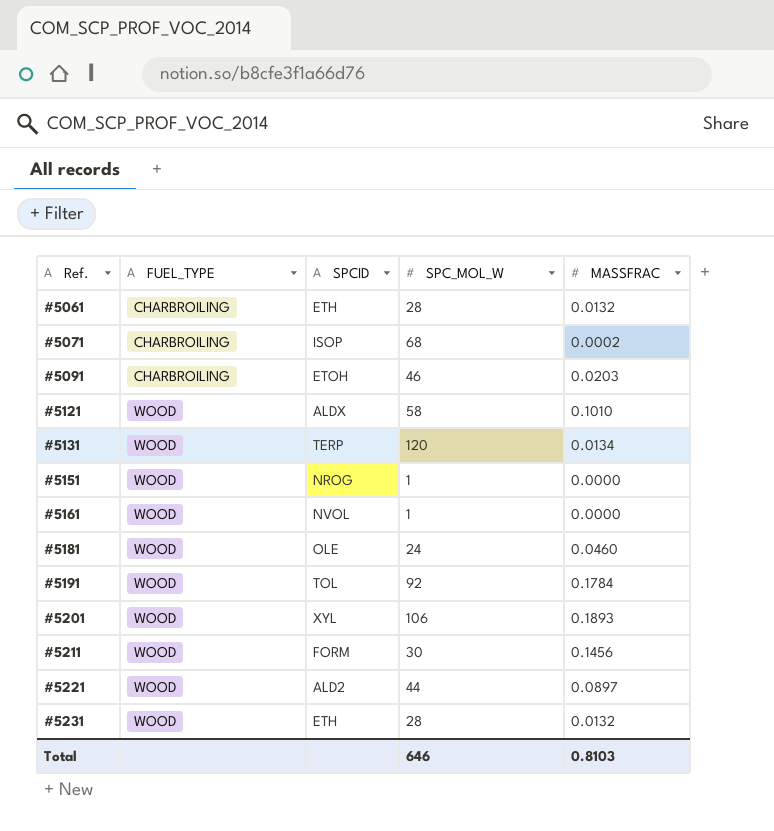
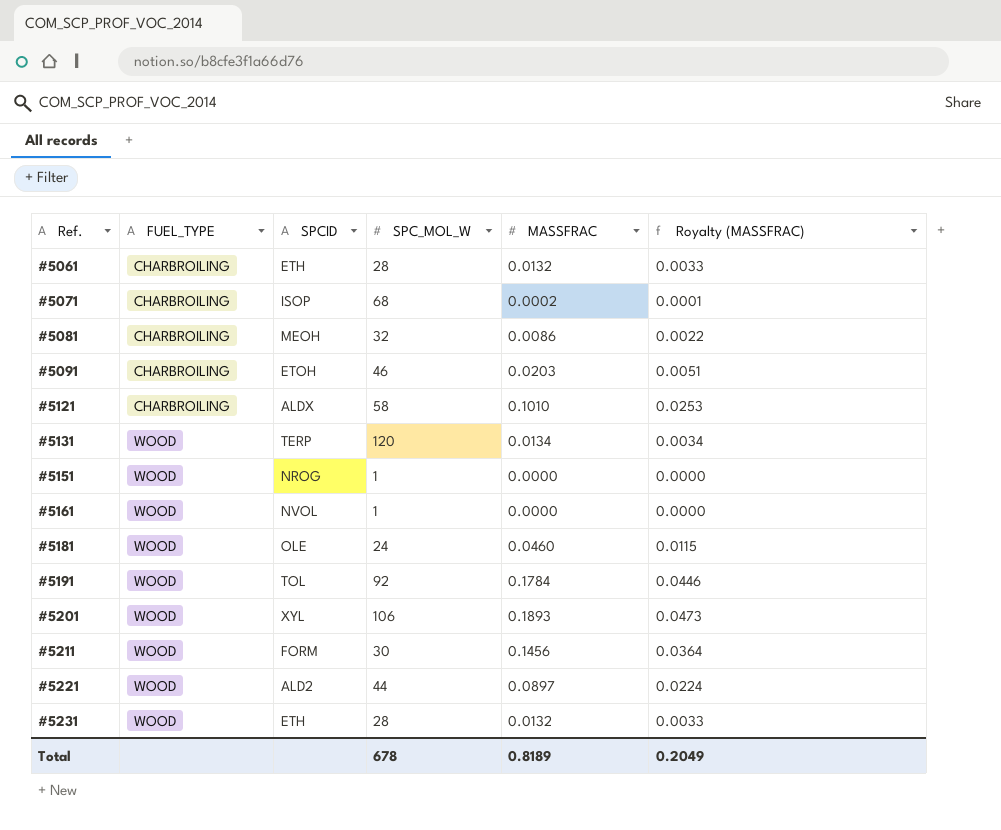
column Royalty (MASSFRAC) | formula: none -> [MASSFRAC] * 0.25
row #5081: none -> CHARBROILING | MEOH | 32 | 0.0086 | 0.0022
#5121 | FUEL_TYPE: WOOD -> CHARBROILING
Total | SPC_MOL_W: 646 -> 678
Total | MASSFRAC: 0.8103 -> 0.8189

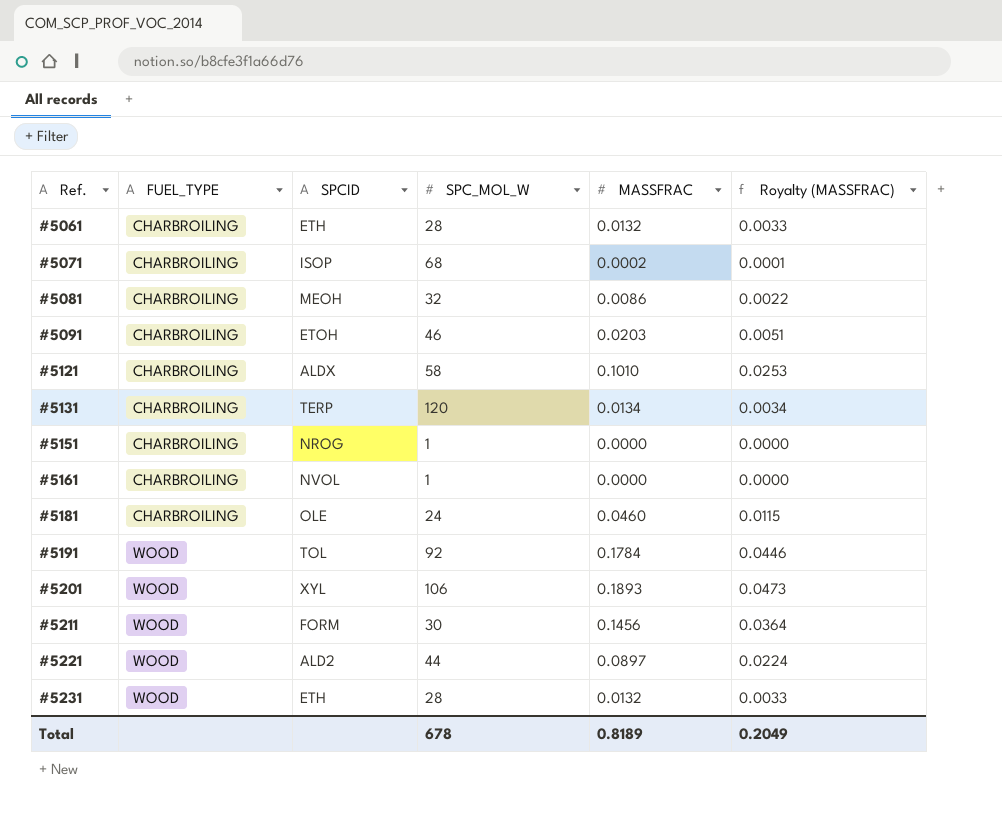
#5131 | FUEL_TYPE: WOOD -> CHARBROILING
#5151 | FUEL_TYPE: WOOD -> CHARBROILING
#5161 | FUEL_TYPE: WOOD -> CHARBROILING
#5181 | FUEL_TYPE: WOOD -> CHARBROILING

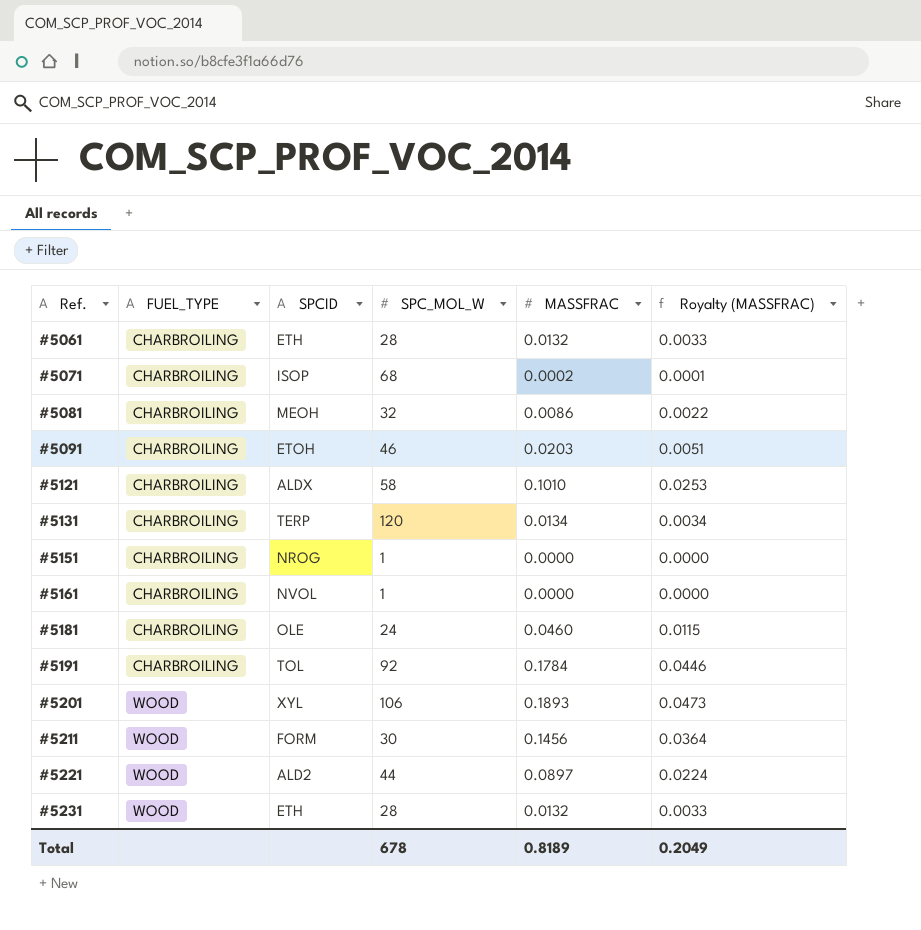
#5191 | FUEL_TYPE: WOOD -> CHARBROILING

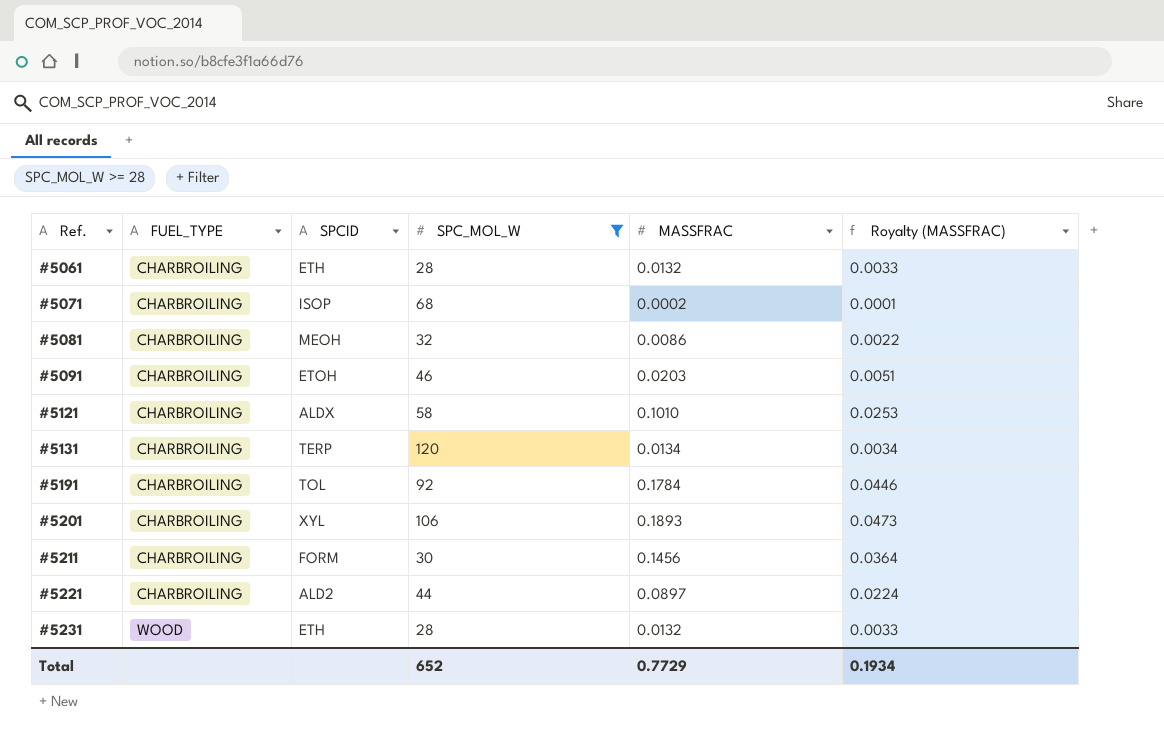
filter: none -> SPC_MOL_W >= 28
#5201 | FUEL_TYPE: WOOD -> CHARBROILING
#5211 | FUEL_TYPE: WOOD -> CHARBROILING
#5221 | FUEL_TYPE: WOOD -> CHARBROILING
Total | SPC_MOL_W: 678 -> 652
Total | MASSFRAC: 0.8189 -> 0.7729
Total | Royalty (MASSFRAC): 0.2049 -> 0.1934

